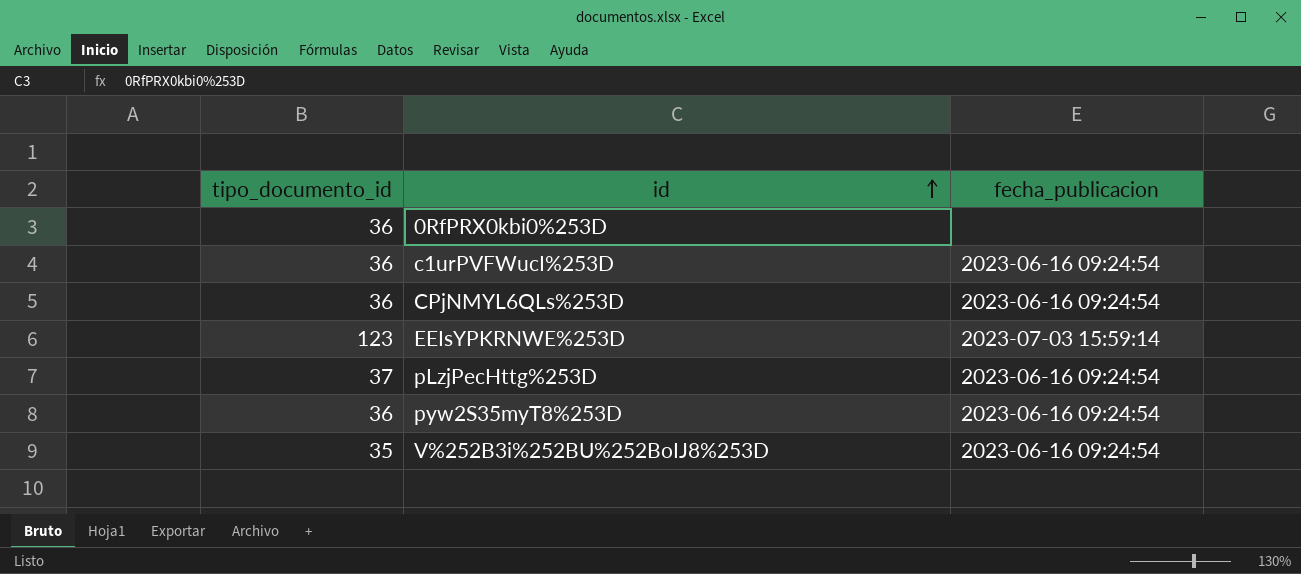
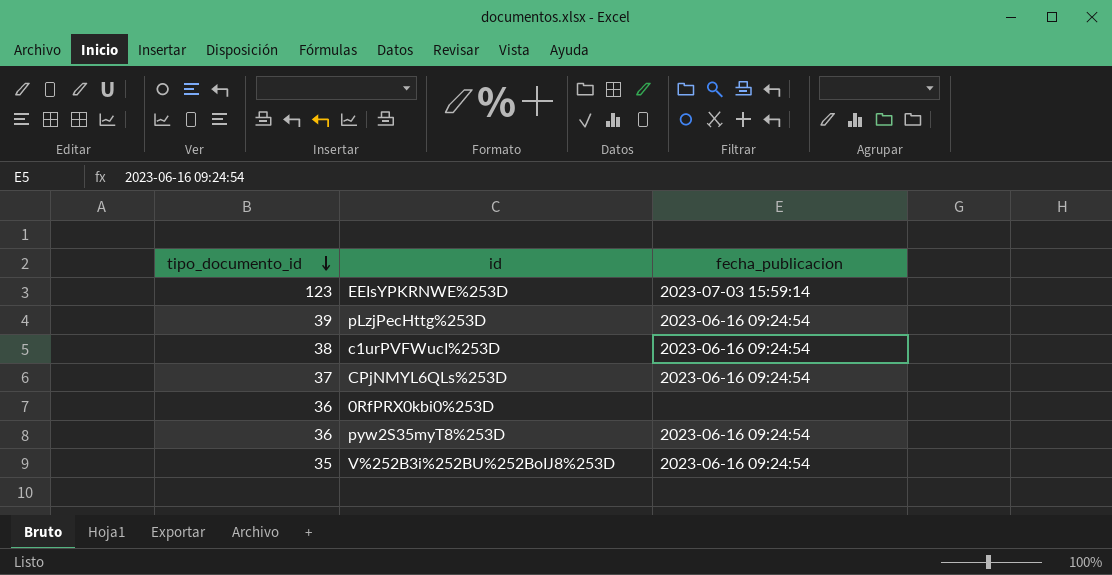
row order: id ascending -> tipo_documento_id descending
pLzjPecHttg%253D | tipo_documento_id: 37 -> 39
c1urPVFWucI%253D | tipo_documento_id: 36 -> 38
CPjNMYL6QLs%253D | tipo_documento_id: 36 -> 37

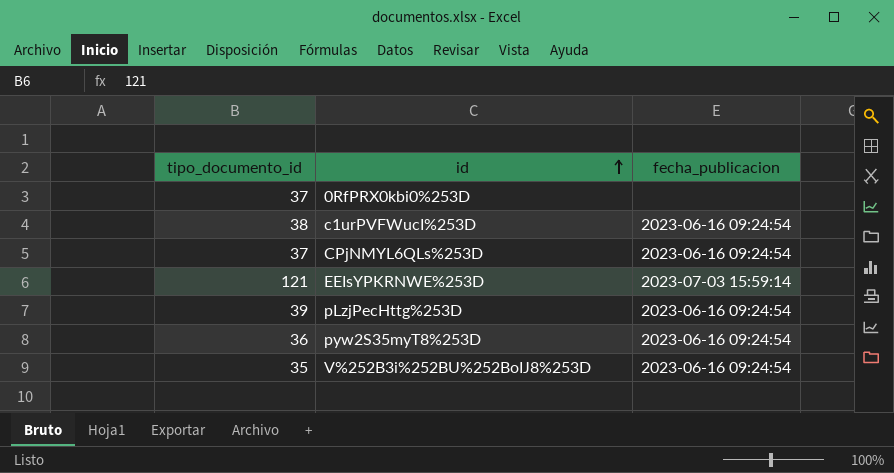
row order: tipo_documento_id descending -> id ascending
0RfPRX0kbi0%253D | tipo_documento_id: 36 -> 37
EEIsYPKRNWE%253D | tipo_documento_id: 123 -> 121

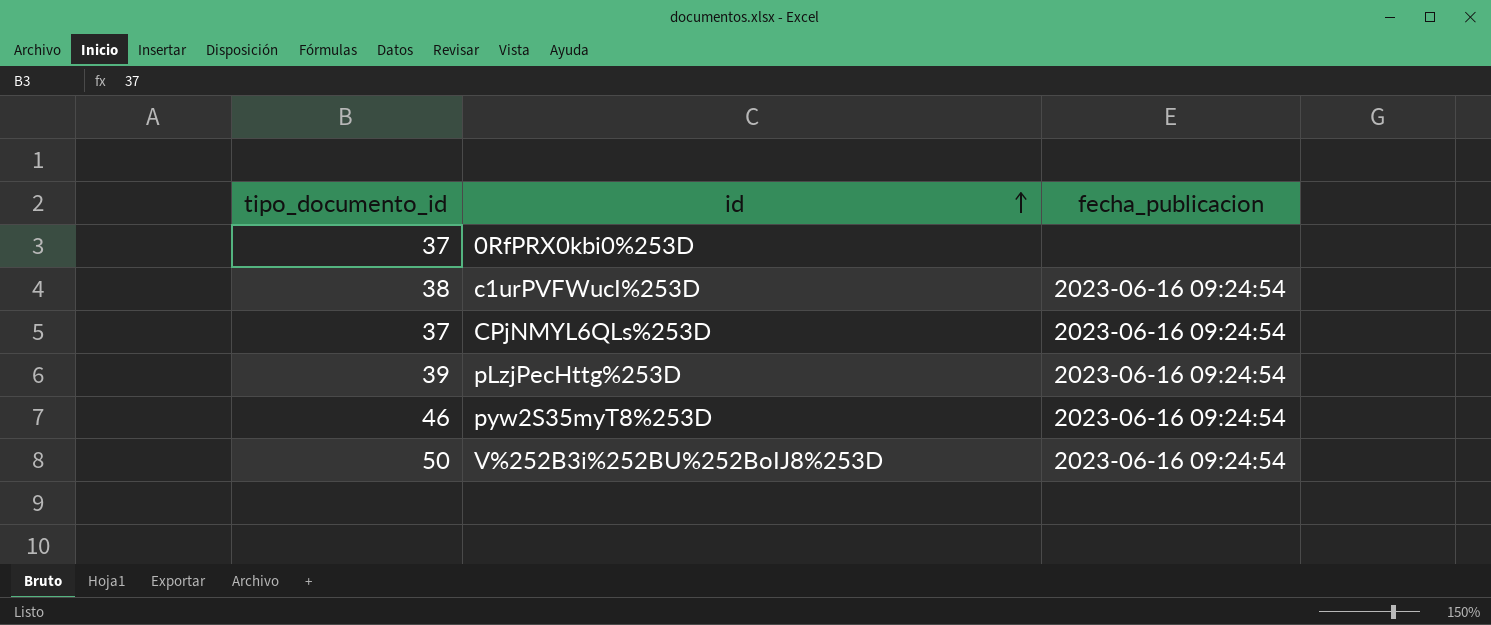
row EEIsYPKRNWE%253D: 121 | 2023-07-03 15:59:14 -> none
pyw2S35myT8%253D | tipo_documento_id: 36 -> 46
V%252B3i%252BU%252BoIJ8%253D | tipo_documento_id: 35 -> 50

